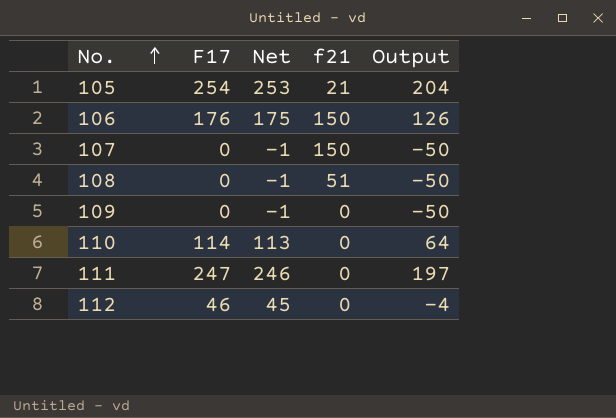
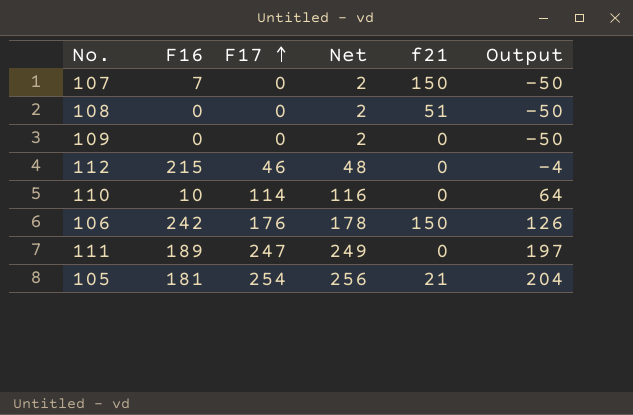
row order: No. ascending -> F17 ascending
column F16 | position: none -> 2
column Net | formula: [F17] - 1 -> [F17] + 2

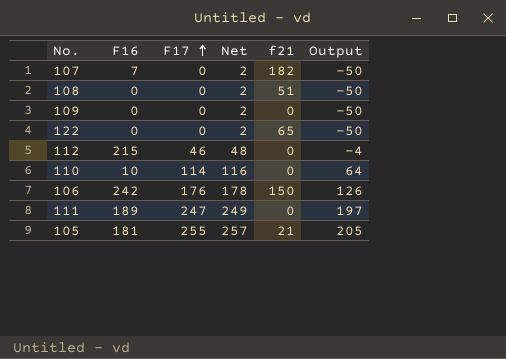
107 | f21: 150 -> 182
row 122: none -> 0 | 0 | 2 | 65 | -50
105 | F17: 254 -> 255
105 | Net: 256 -> 257
105 | Output: 204 -> 205

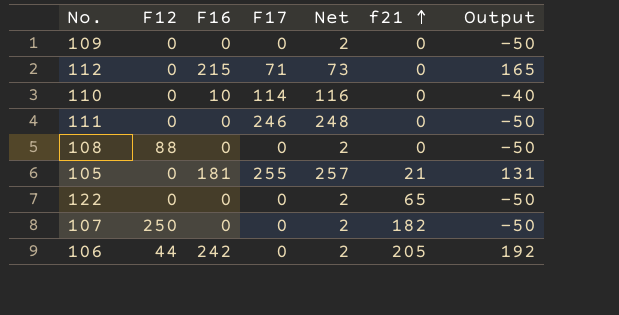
row order: F17 ascending -> f21 ascending
column F12 | position: none -> 2
column Output | formula: [F17] - 50 -> [F16] - 50
112 | F17: 46 -> 71
112 | Net: 48 -> 73
111 | F16: 189 -> 0
111 | F17: 247 -> 246
111 | Net: 249 -> 248
108 | f21: 51 -> 0
107 | F16: 7 -> 0
106 | F17: 176 -> 0
106 | Net: 178 -> 2
106 | f21: 150 -> 205

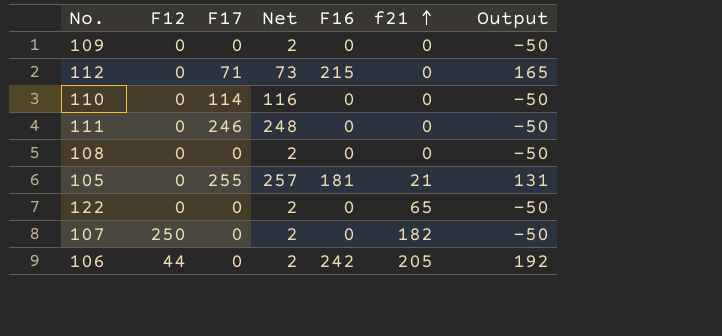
column F16 | position: 3 -> 5
110 | F16: 10 -> 0
110 | Output: -40 -> -50
108 | F12: 88 -> 0

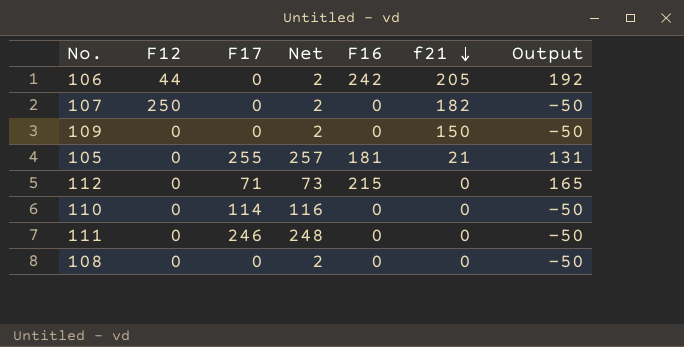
row order: f21 ascending -> f21 descending
row 122: 0 | 0 | 2 | 0 | 65 | -50 -> none
109 | f21: 0 -> 150

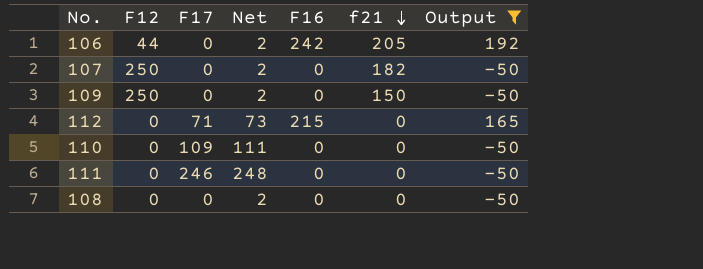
filter: none -> Output != 131
109 | F12: 0 -> 250
110 | F17: 114 -> 109
110 | Net: 116 -> 111

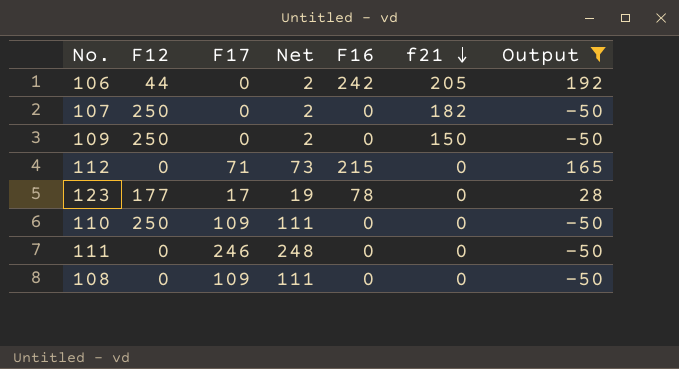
row 123: none -> 177 | 17 | 19 | 78 | 0 | 28
110 | F12: 0 -> 250
108 | F17: 0 -> 109
108 | Net: 2 -> 111

